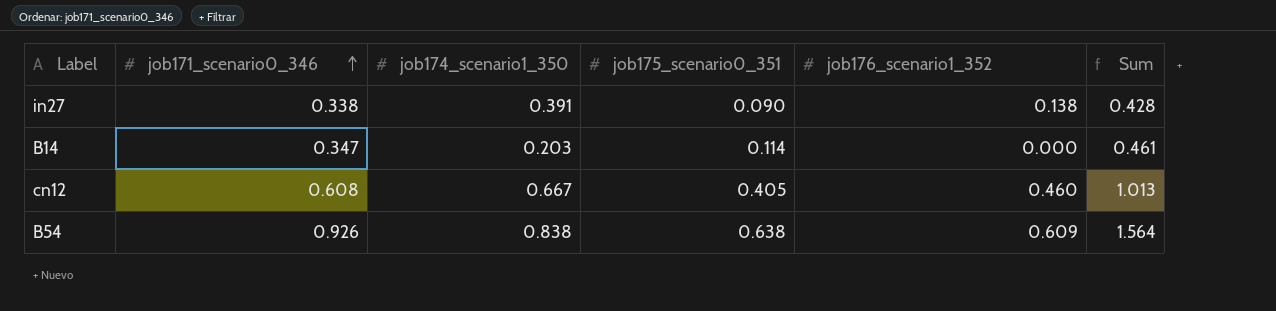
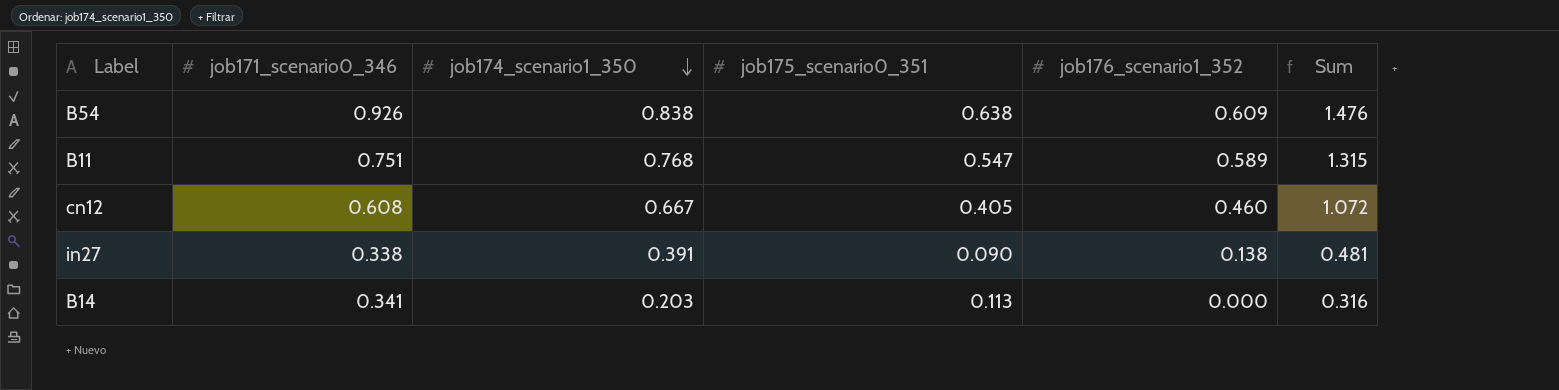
row order: job171_scenario0_346 ascending -> job174_scenario1_350 descending
column Sum | formula: [job171_scenario0_346] + [job175_scenario0_351] -> [job174_scenario1_350] + [job175_scenario0_351]
row B11: none -> 0.751 | 0.768 | 0.547 | 0.589 | 1.315
B14 | job171_scenario0_346: 0.347 -> 0.341
B14 | job175_scenario0_351: 0.114 -> 0.113

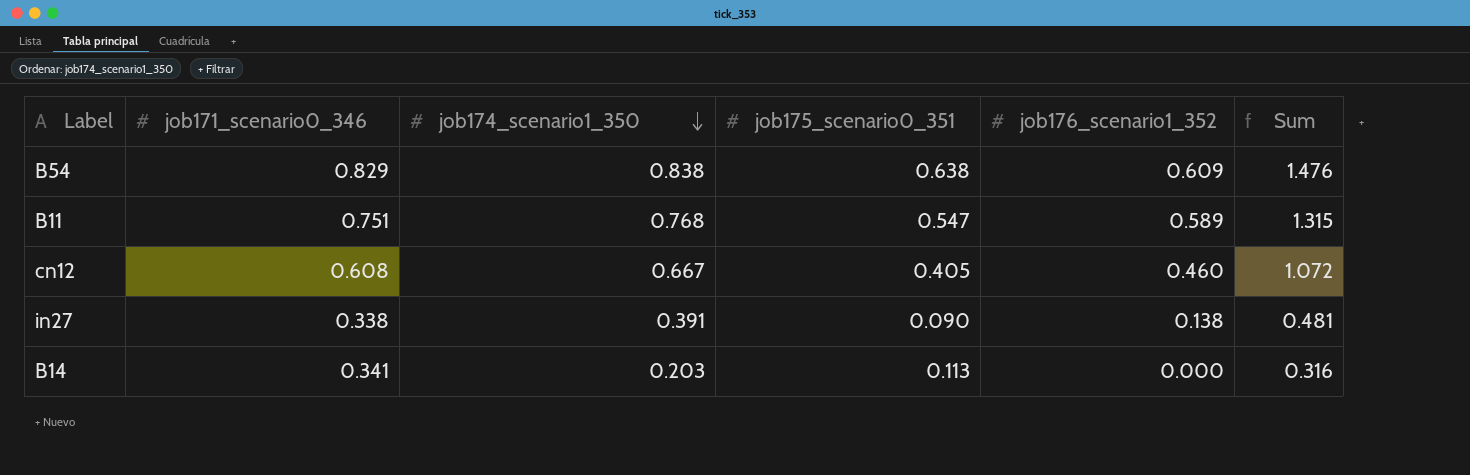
B54 | job171_scenario0_346: 0.926 -> 0.829

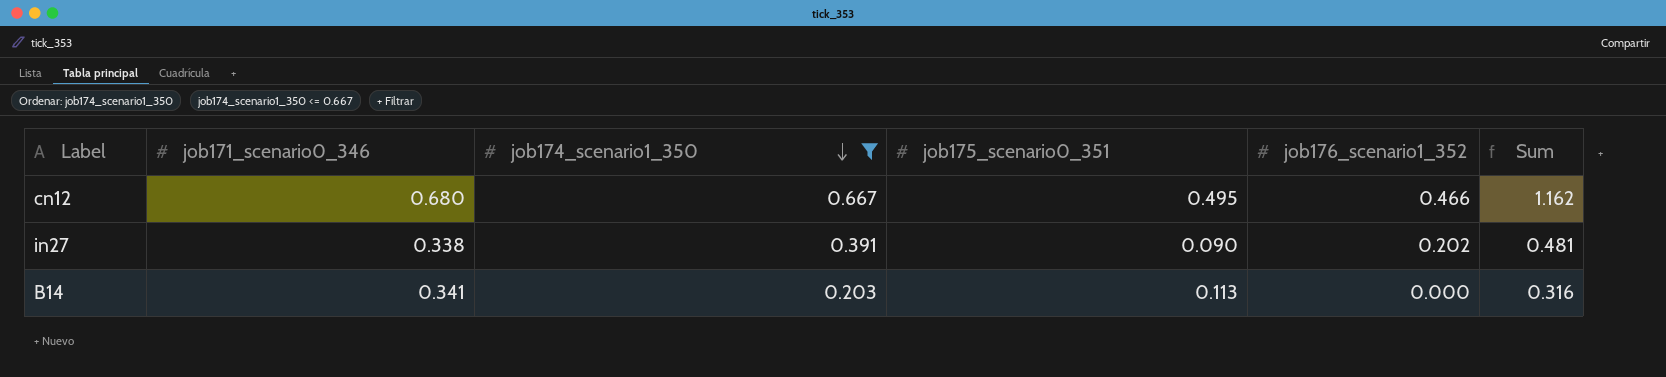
filter: none -> job174_scenario1_350 <= 0.667
cn12 | job171_scenario0_346: 0.608 -> 0.680
cn12 | job175_scenario0_351: 0.405 -> 0.495
cn12 | job176_scenario1_352: 0.460 -> 0.466
cn12 | Sum: 1.072 -> 1.162
in27 | job176_scenario1_352: 0.138 -> 0.202

